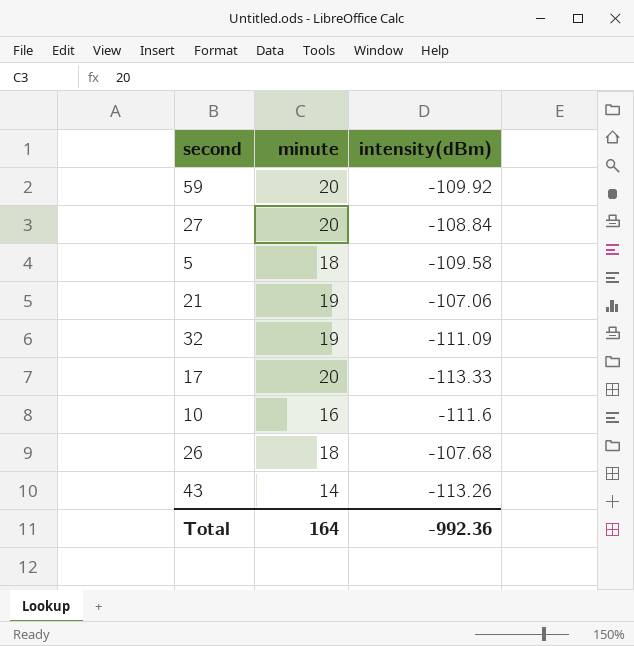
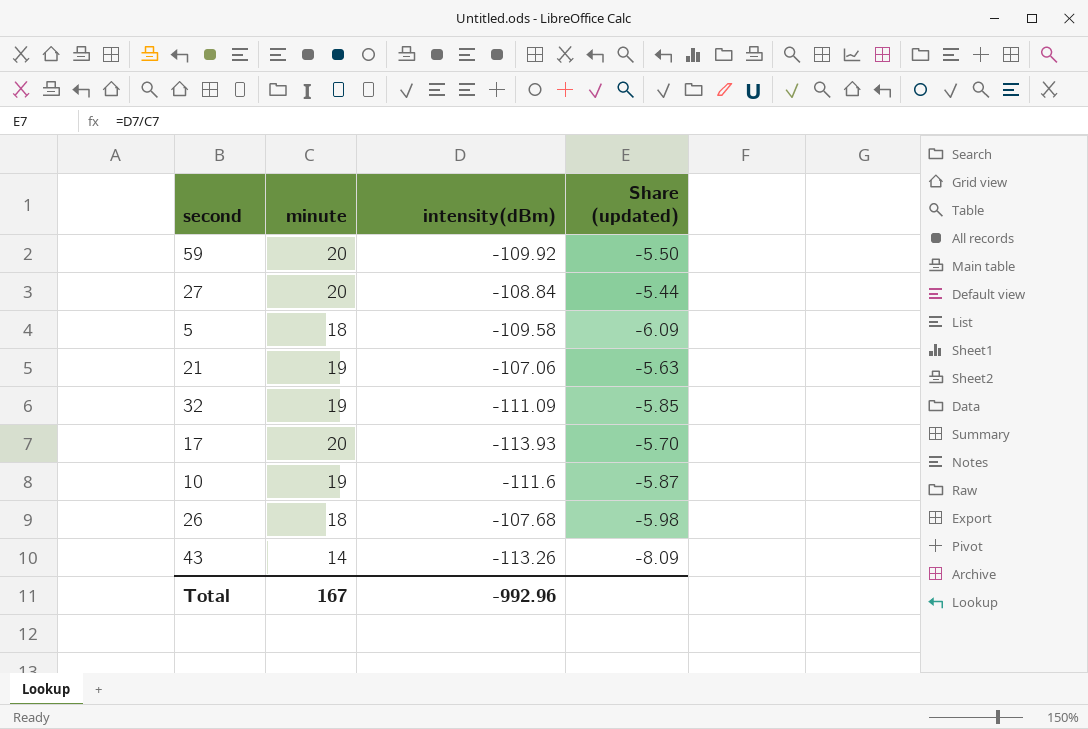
column Share (updated) | formula: none -> [intensity(dBm)] / [minute]
17 | intensity(dBm): -113.33 -> -113.93
10 | minute: 16 -> 19
Total | minute: 164 -> 167
Total | intensity(dBm): -992.36 -> -992.96

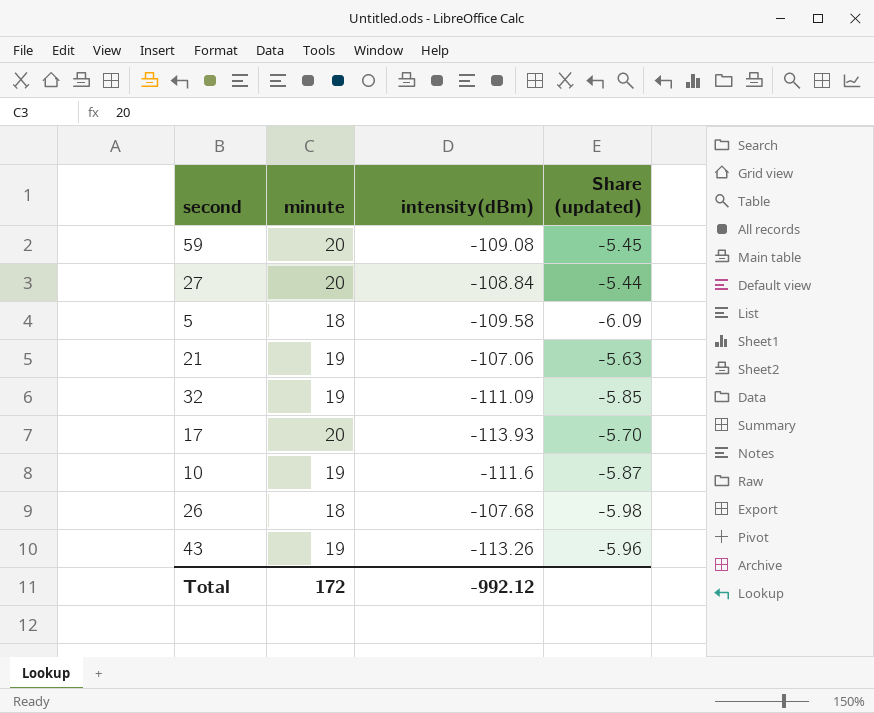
59 | intensity(dBm): -109.92 -> -109.08
59 | Share (updated): -5.50 -> -5.45
43 | minute: 14 -> 19
43 | Share (updated): -8.09 -> -5.96
Total | minute: 167 -> 172
Total | intensity(dBm): -992.96 -> -992.12

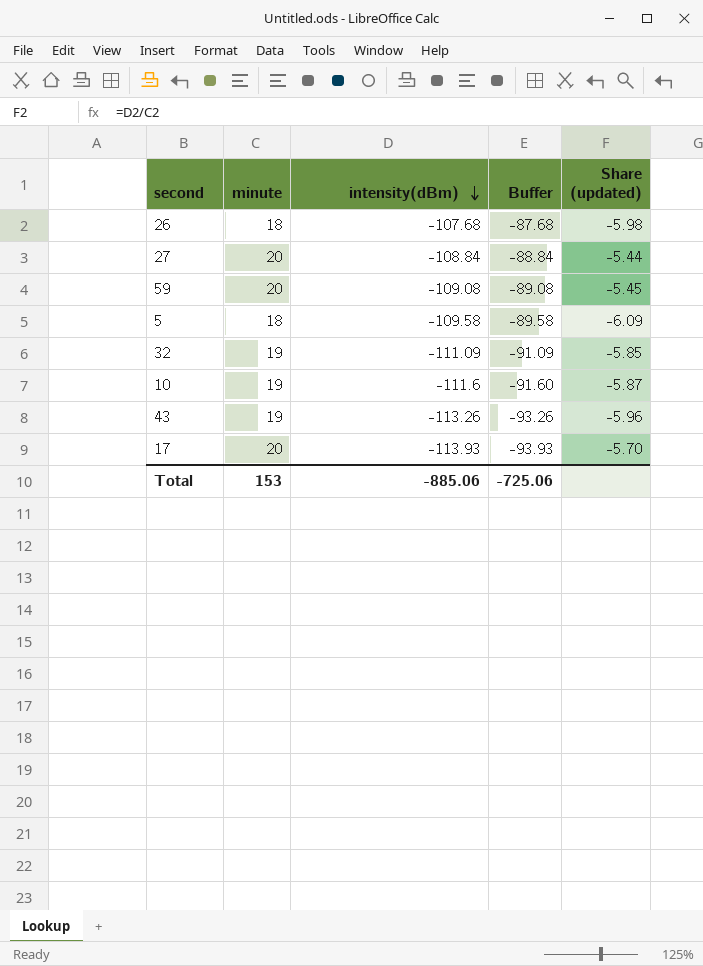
row order: none -> intensity(dBm) descending
column Buffer | formula: none -> [intensity(dBm)] + 20
row 21: 19 | -107.06 | -5.63 -> none
Total | minute: 172 -> 153
Total | intensity(dBm): -992.12 -> -885.06

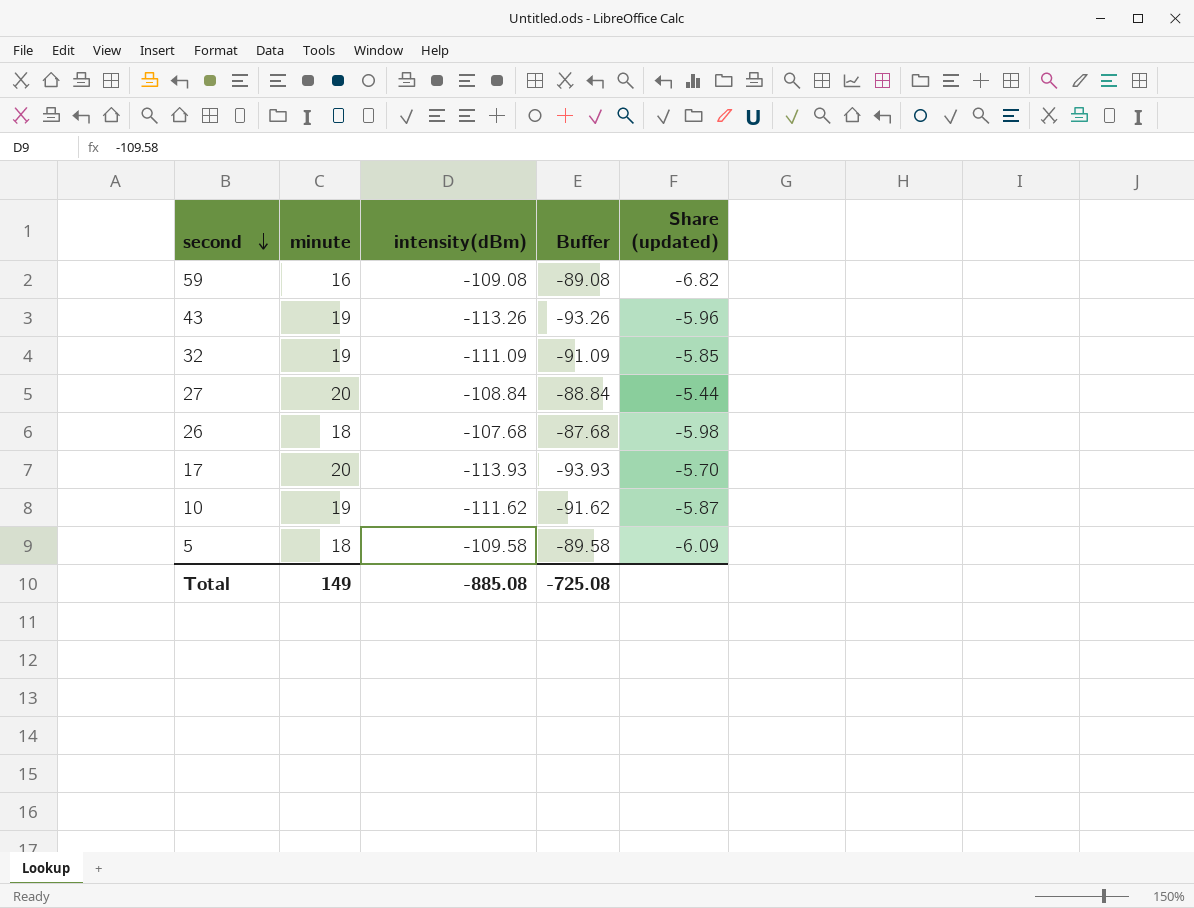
row order: intensity(dBm) descending -> second descending
59 | minute: 20 -> 16
59 | Share (updated): -5.45 -> -6.82
10 | intensity(dBm): -111.6 -> -111.62
10 | Buffer: -91.60 -> -91.62
Total | minute: 153 -> 149
Total | intensity(dBm): -885.06 -> -885.08
Total | Buffer: -725.06 -> -725.08

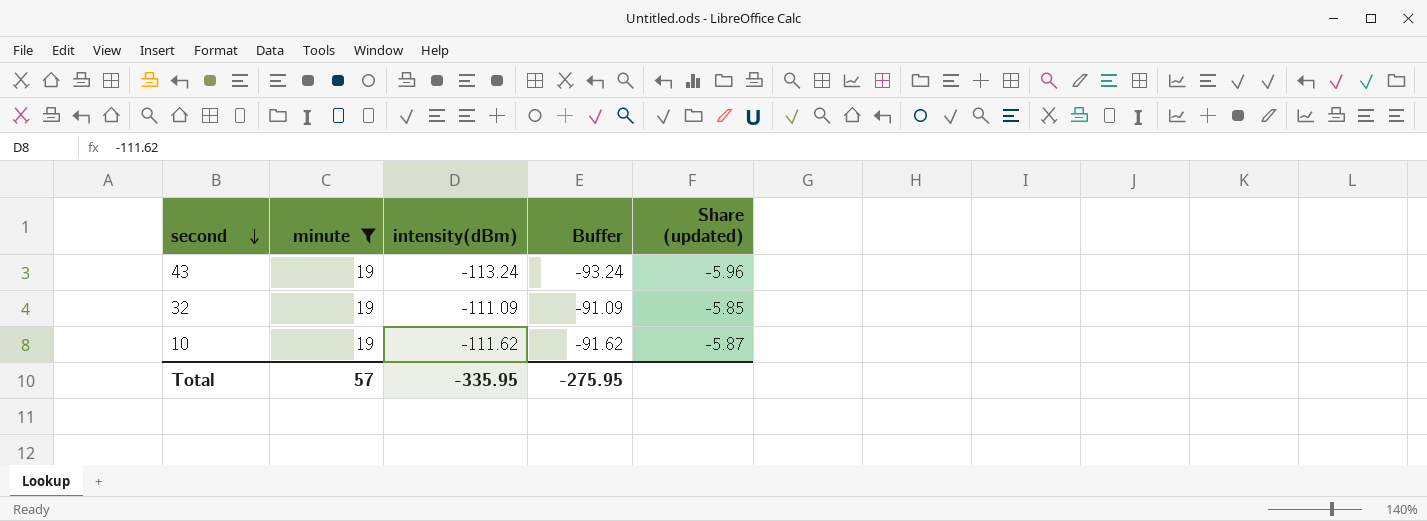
filter: none -> minute = 19
43 | intensity(dBm): -113.26 -> -113.24
43 | Buffer: -93.26 -> -93.24
Total | minute: 149 -> 57
Total | intensity(dBm): -885.08 -> -335.95
Total | Buffer: -725.08 -> -275.95

